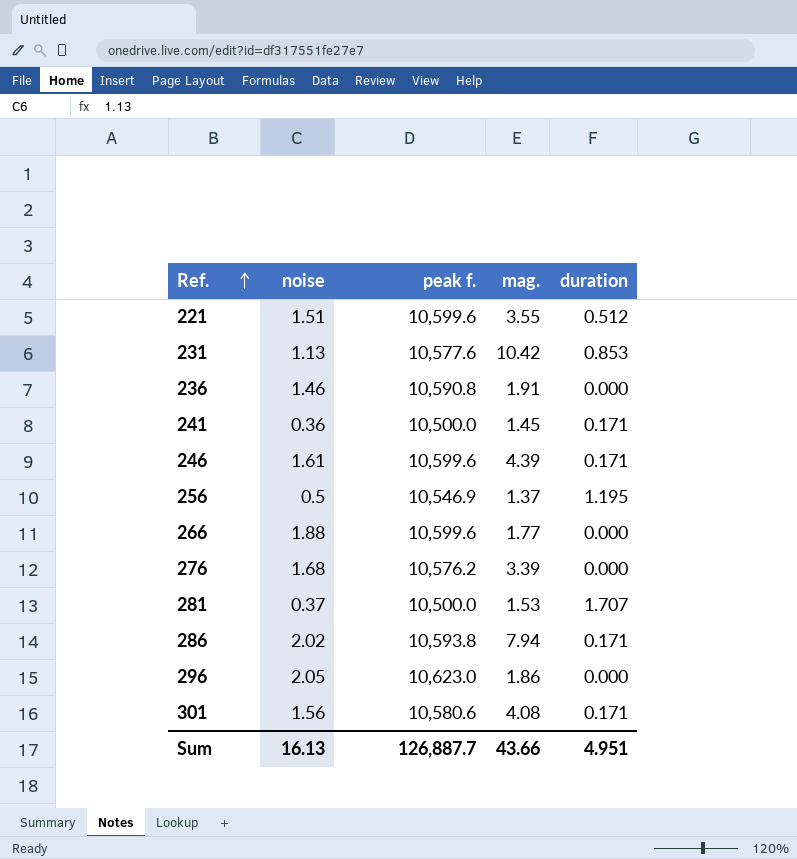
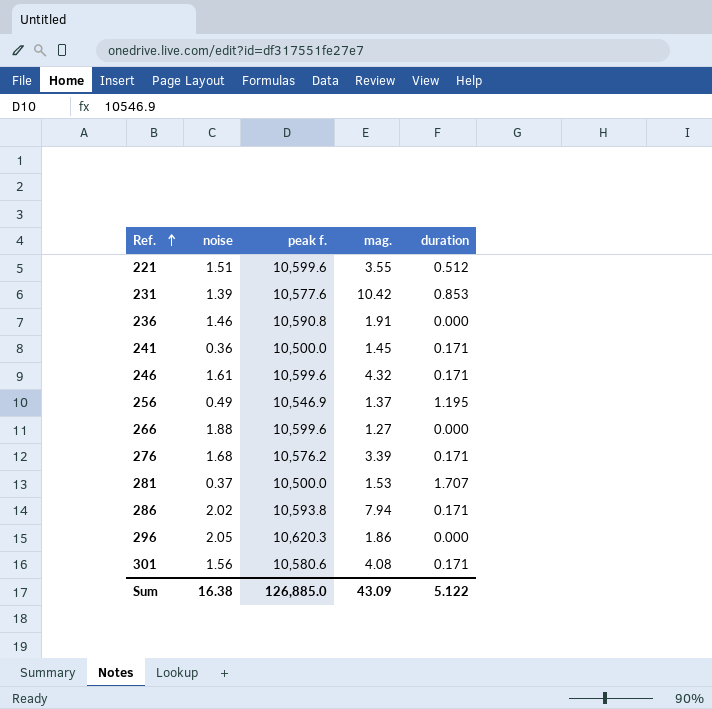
231 | noise: 1.13 -> 1.39
246 | mag.: 4.39 -> 4.32
256 | noise: 0.5 -> 0.49
266 | mag.: 1.77 -> 1.27
276 | duration: 0.000 -> 0.171
296 | peak f.: 10,623.0 -> 10,620.3
Sum | noise: 16.13 -> 16.38
Sum | peak f.: 126,887.7 -> 126,885.0
Sum | mag.: 43.66 -> 43.09
Sum | duration: 4.951 -> 5.122

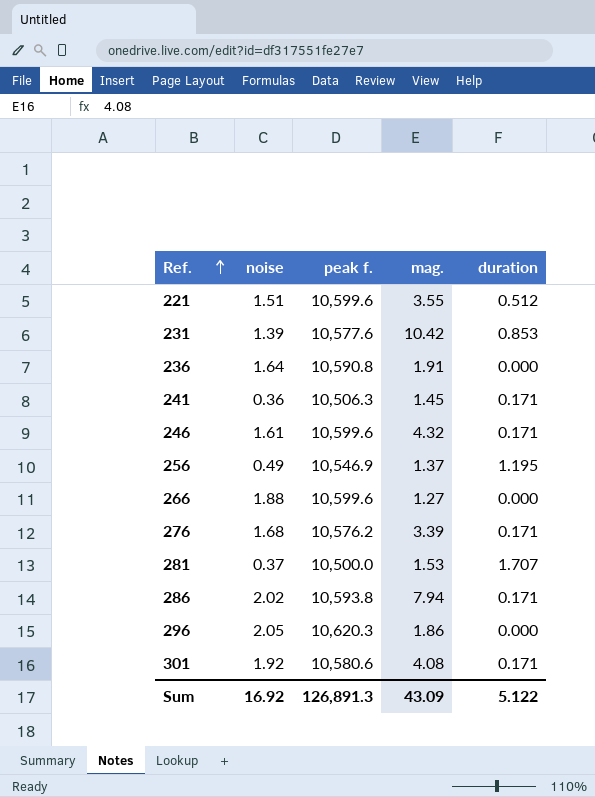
236 | noise: 1.46 -> 1.64
241 | peak f.: 10,500.0 -> 10,506.3
301 | noise: 1.56 -> 1.92
Sum | noise: 16.38 -> 16.92
Sum | peak f.: 126,885.0 -> 126,891.3

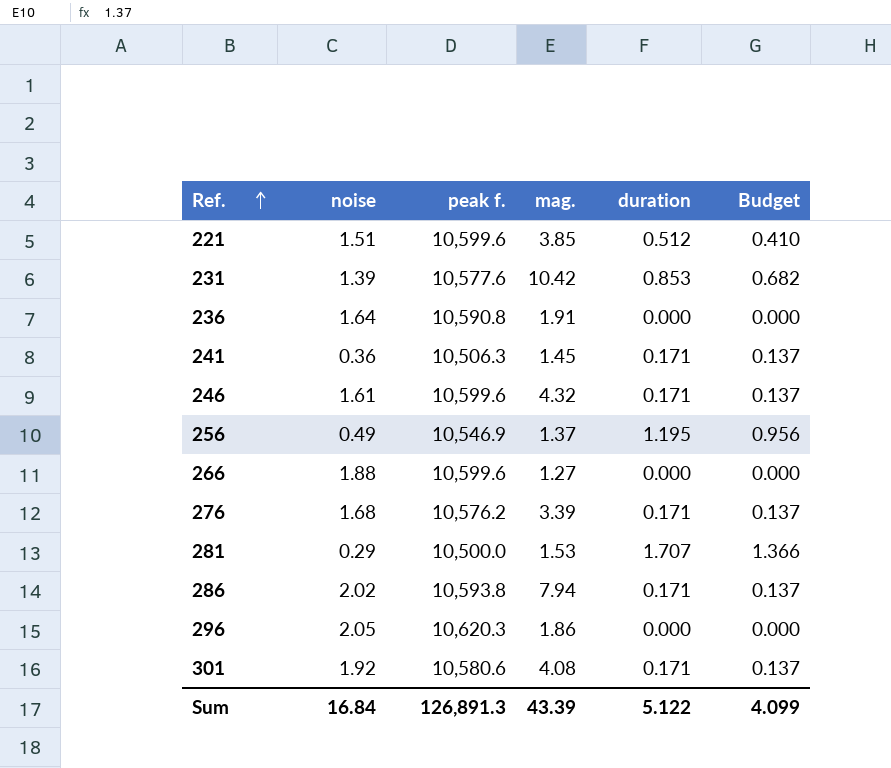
column Budget | formula: none -> [duration] * 0.8
221 | mag.: 3.55 -> 3.85
281 | noise: 0.37 -> 0.29
Sum | noise: 16.92 -> 16.84
Sum | mag.: 43.09 -> 43.39

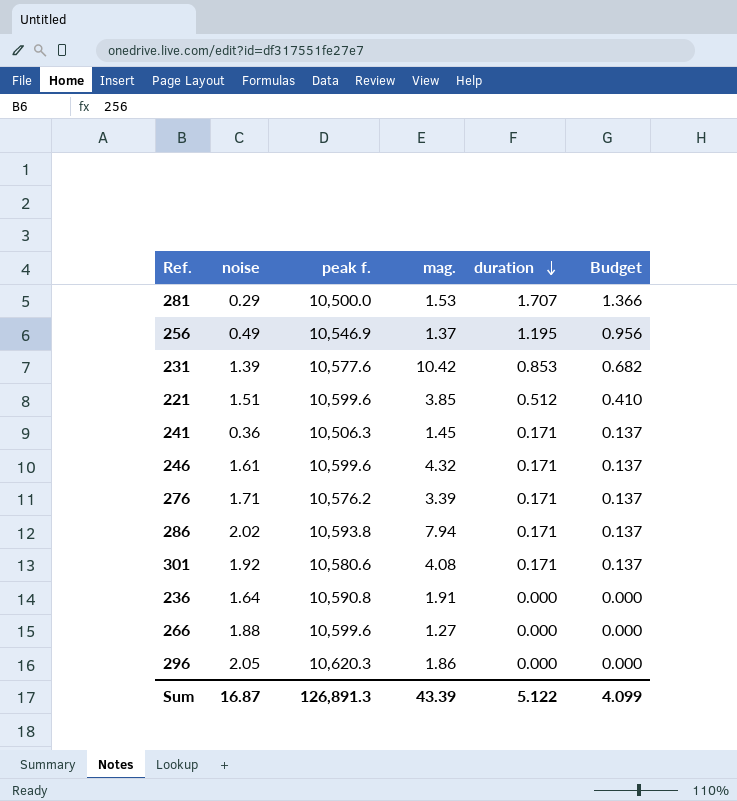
row order: Ref. ascending -> duration descending
276 | noise: 1.68 -> 1.71
Sum | noise: 16.84 -> 16.87

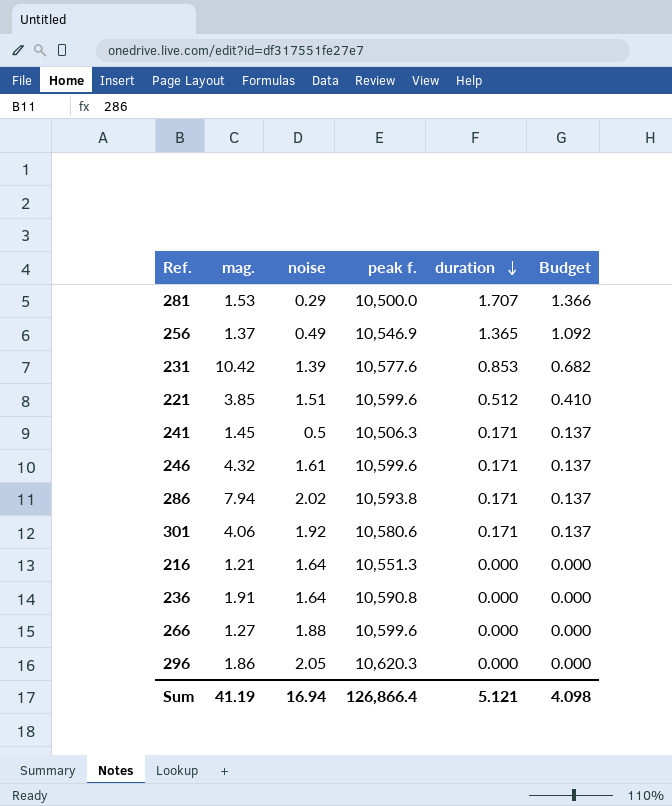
column mag. | position: 4 -> 2
row 276: 1.71 | 10,576.2 | 3.39 | 0.171 | 0.137 -> none
256 | duration: 1.195 -> 1.365
256 | Budget: 0.956 -> 1.092
241 | noise: 0.36 -> 0.5
301 | mag.: 4.08 -> 4.06
row 216: none -> 1.21 | 1.64 | 10,551.3 | 0.000 | 0.000
Sum | mag.: 43.39 -> 41.19
Sum | noise: 16.87 -> 16.94
Sum | peak f.: 126,891.3 -> 126,866.4
Sum | duration: 5.122 -> 5.121
Sum | Budget: 4.099 -> 4.098

